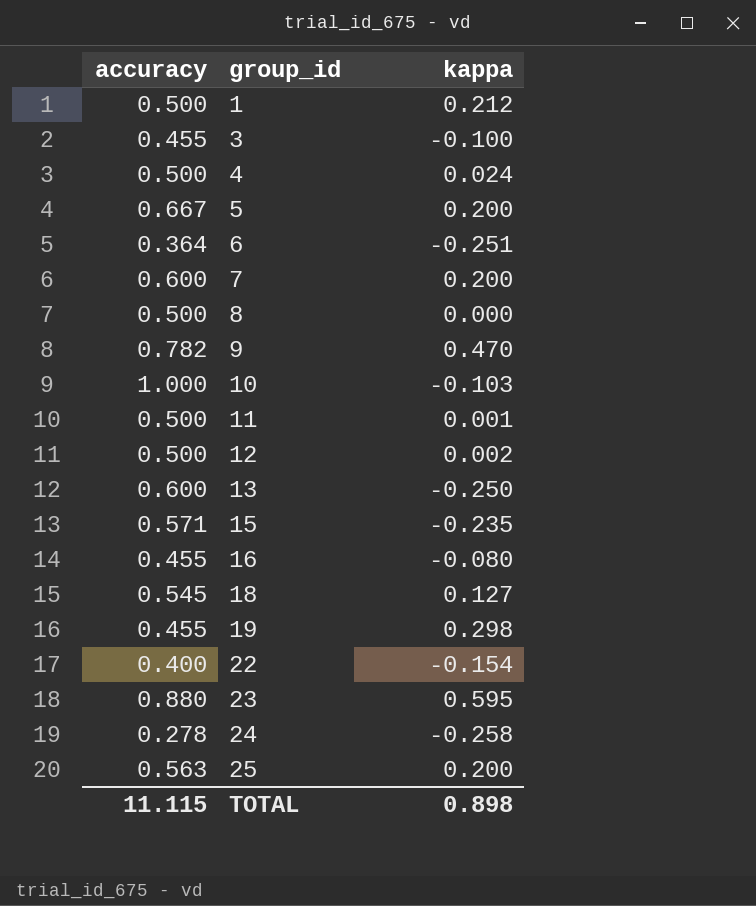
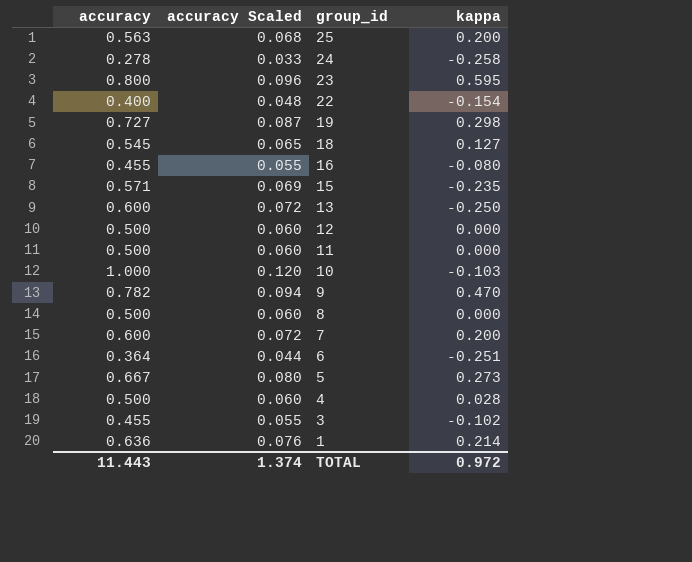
row order: group_id ascending -> group_id descending
column accuracy Scaled | formula: none -> [accuracy] * 0.12
23 | accuracy: 0.880 -> 0.800
19 | accuracy: 0.455 -> 0.727
12 | kappa: 0.002 -> 0.000
11 | kappa: 0.001 -> 0.000
5 | kappa: 0.200 -> 0.273
4 | kappa: 0.024 -> 0.028
3 | kappa: -0.100 -> -0.102
1 | accuracy: 0.500 -> 0.636
1 | kappa: 0.212 -> 0.214
TOTAL | accuracy: 11.115 -> 11.443
TOTAL | kappa: 0.898 -> 0.972

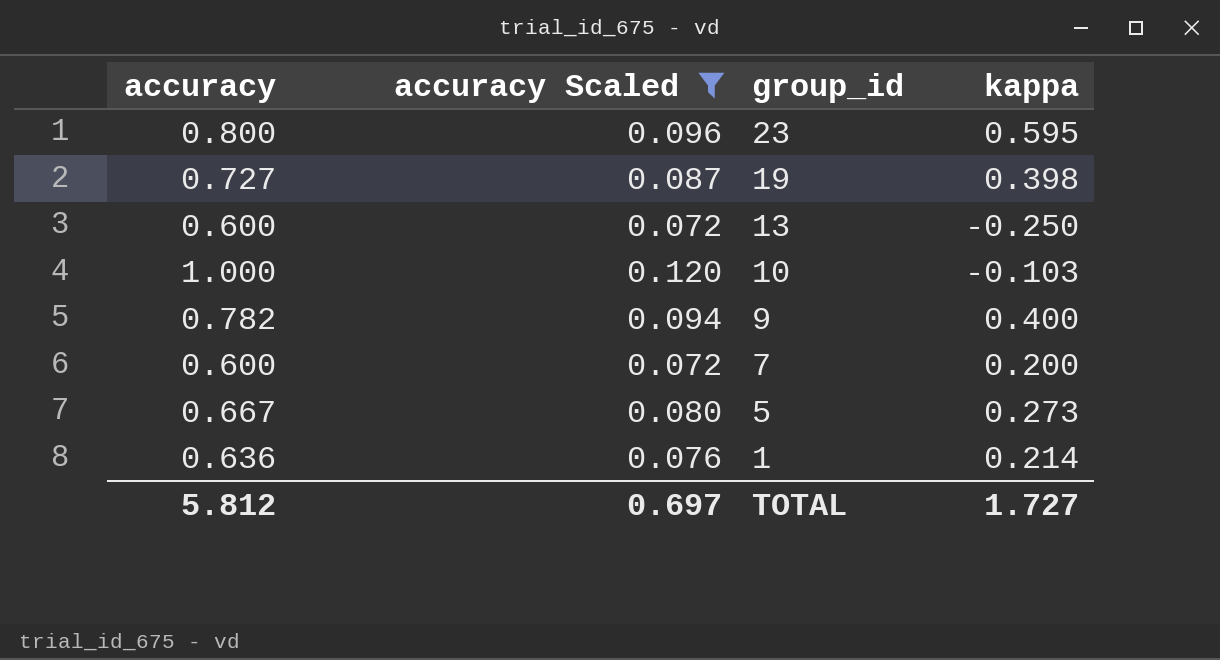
filter: none -> accuracy Scaled >= 0.072
19 | kappa: 0.298 -> 0.398
9 | kappa: 0.470 -> 0.400
TOTAL | accuracy: 11.443 -> 5.812
TOTAL | accuracy Scaled: 1.374 -> 0.697
TOTAL | kappa: 0.972 -> 1.727

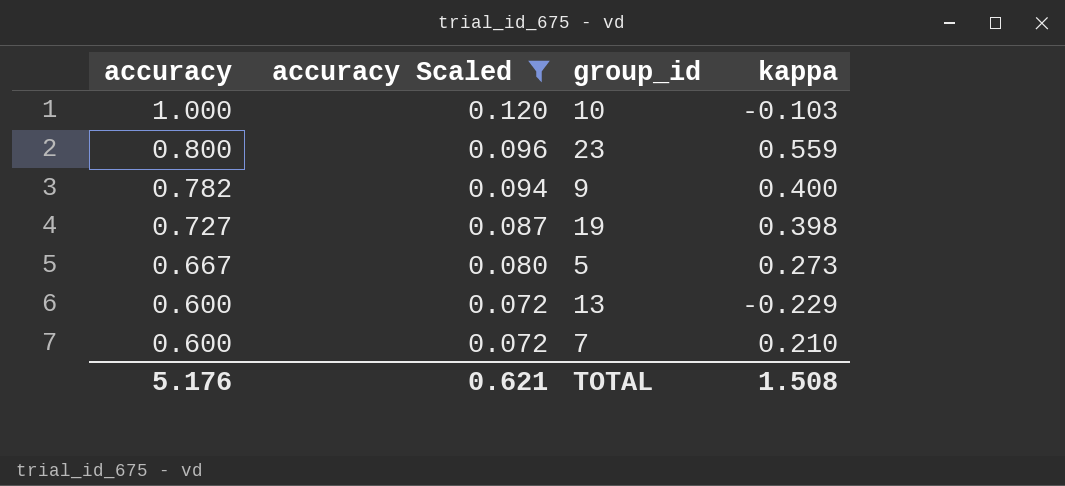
row order: group_id descending -> accuracy descending
row 1: 0.636 | 0.076 | 0.214 -> none
23 | kappa: 0.595 -> 0.559
13 | kappa: -0.250 -> -0.229
7 | kappa: 0.200 -> 0.210
TOTAL | accuracy: 5.812 -> 5.176
TOTAL | accuracy Scaled: 0.697 -> 0.621
TOTAL | kappa: 1.727 -> 1.508

